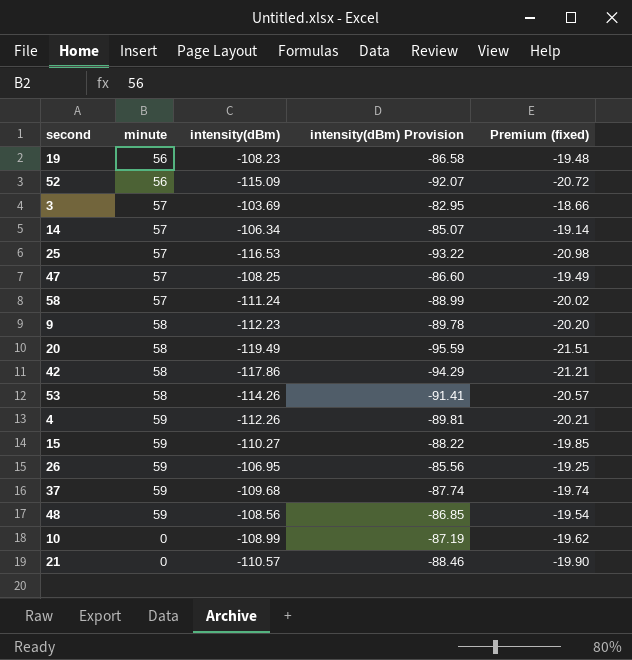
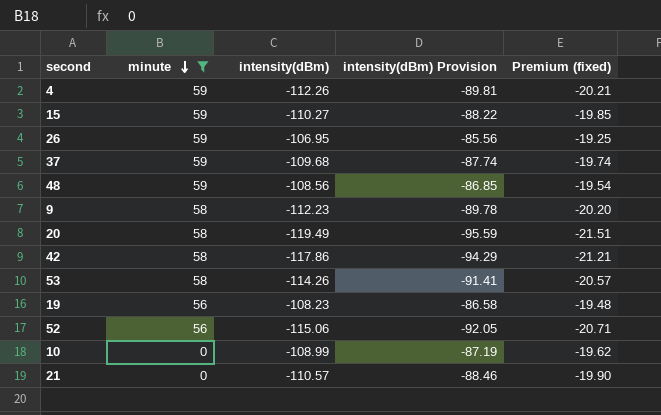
filter: none -> minute != 57
row order: none -> minute descending
52 | intensity(dBm): -115.09 -> -115.06
52 | intensity(dBm) Provision: -92.07 -> -92.05
52 | Premium (fixed): -20.72 -> -20.71

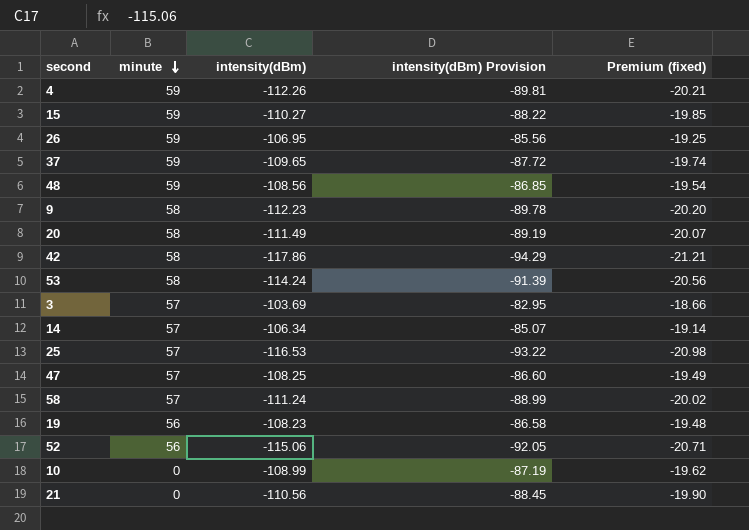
filter: minute != 57 -> none
37 | intensity(dBm): -109.68 -> -109.65
37 | intensity(dBm) Provision: -87.74 -> -87.72
20 | intensity(dBm): -119.49 -> -111.49
20 | intensity(dBm) Provision: -95.59 -> -89.19
20 | Premium (fixed): -21.51 -> -20.07
53 | intensity(dBm): -114.26 -> -114.24
53 | intensity(dBm) Provision: -91.41 -> -91.39
53 | Premium (fixed): -20.57 -> -20.56
21 | intensity(dBm): -110.57 -> -110.56
21 | intensity(dBm) Provision: -88.46 -> -88.45

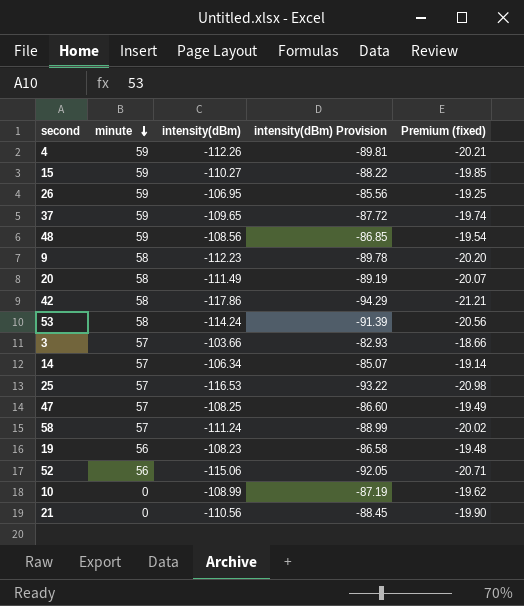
3 | intensity(dBm): -103.69 -> -103.66
3 | intensity(dBm) Provision: -82.95 -> -82.93

